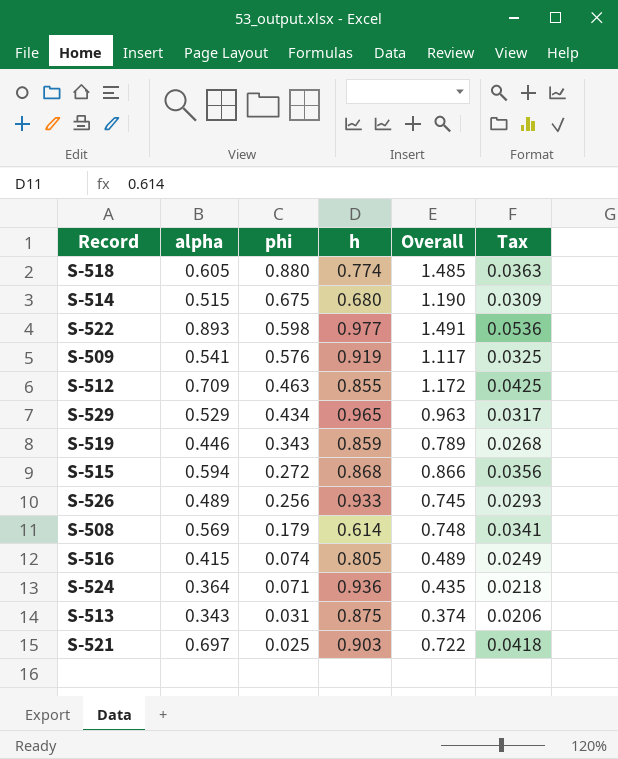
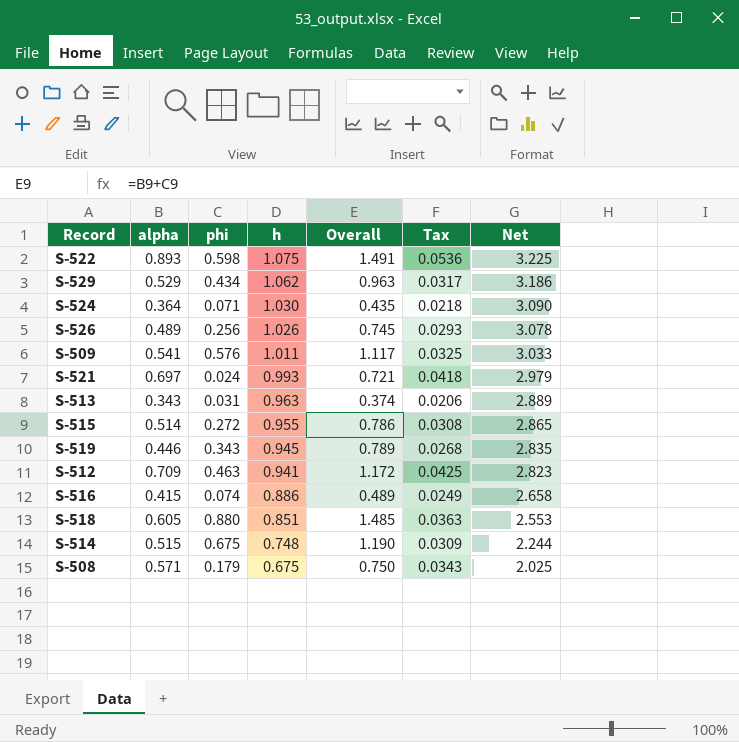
row order: phi descending -> h descending
column Net | formula: none -> [h] * 3
S-522 | h: 0.977 -> 1.075
S-529 | h: 0.965 -> 1.062
S-524 | h: 0.936 -> 1.030
S-526 | h: 0.933 -> 1.026
S-509 | h: 0.919 -> 1.011
S-521 | phi: 0.025 -> 0.024
S-521 | h: 0.903 -> 0.993
S-521 | Overall: 0.722 -> 0.721
S-513 | h: 0.875 -> 0.963
S-515 | alpha: 0.594 -> 0.514
S-515 | h: 0.868 -> 0.955
S-515 | Overall: 0.866 -> 0.786
S-515 | Tax: 0.0356 -> 0.0308
S-519 | h: 0.859 -> 0.945
S-512 | h: 0.855 -> 0.941
S-516 | h: 0.805 -> 0.886
S-518 | h: 0.774 -> 0.851
S-514 | h: 0.680 -> 0.748
S-508 | alpha: 0.569 -> 0.571
S-508 | h: 0.614 -> 0.675
S-508 | Overall: 0.748 -> 0.750
S-508 | Tax: 0.0341 -> 0.0343

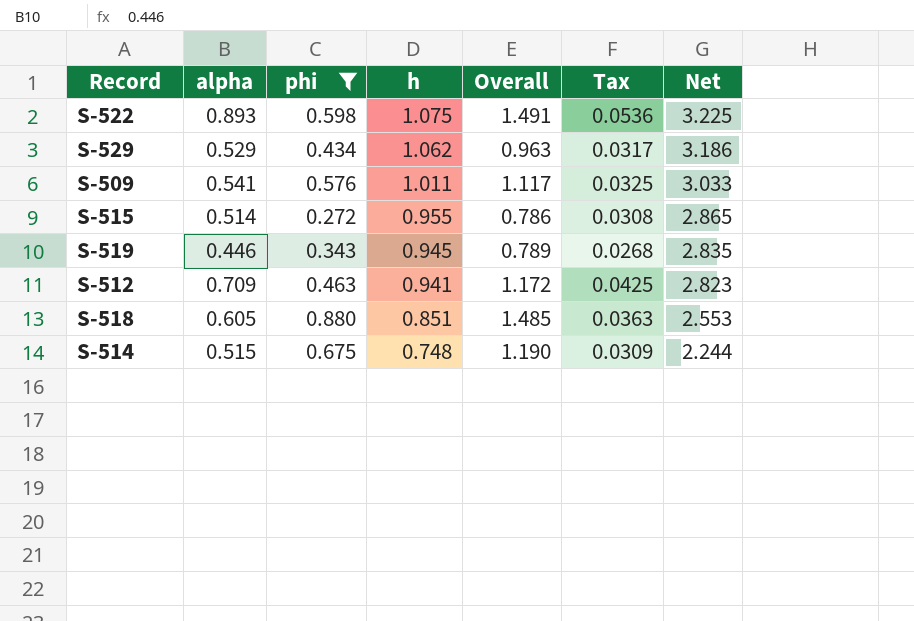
filter: none -> phi >= 0.272

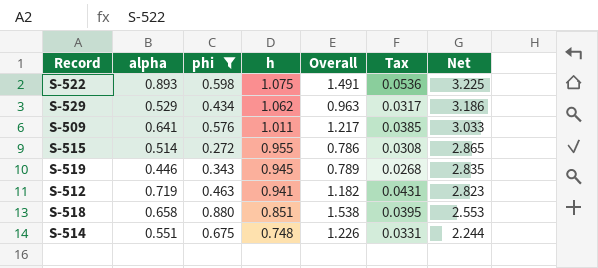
S-509 | alpha: 0.541 -> 0.641
S-509 | Overall: 1.117 -> 1.217
S-509 | Tax: 0.0325 -> 0.0385
S-512 | alpha: 0.709 -> 0.719
S-512 | Overall: 1.172 -> 1.182
S-512 | Tax: 0.0425 -> 0.0431
S-518 | alpha: 0.605 -> 0.658
S-518 | Overall: 1.485 -> 1.538
S-518 | Tax: 0.0363 -> 0.0395
S-514 | alpha: 0.515 -> 0.551
S-514 | Overall: 1.190 -> 1.226
S-514 | Tax: 0.0309 -> 0.0331

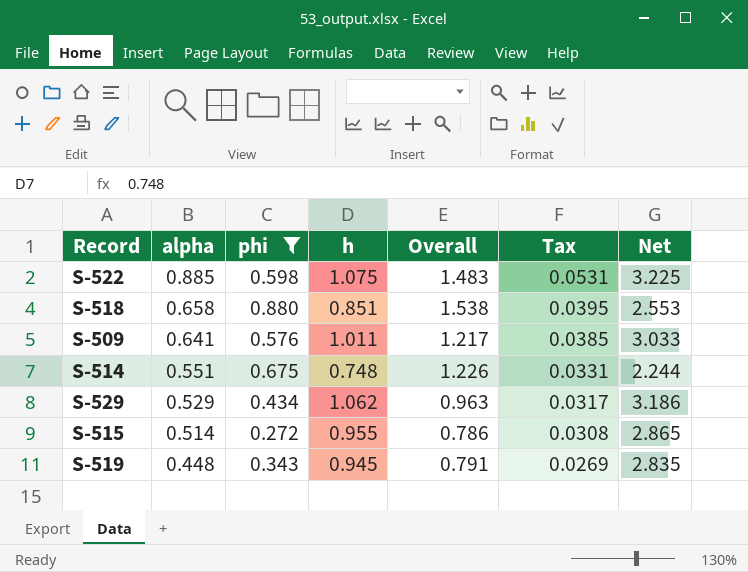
row order: h descending -> alpha descending
row S-512: 0.719 | 0.463 | 0.941 | 1.182 | 0.0431 | 2.823 -> none
S-522 | alpha: 0.893 -> 0.885
S-522 | Overall: 1.491 -> 1.483
S-522 | Tax: 0.0536 -> 0.0531
S-519 | alpha: 0.446 -> 0.448
S-519 | Overall: 0.789 -> 0.791
S-519 | Tax: 0.0268 -> 0.0269

